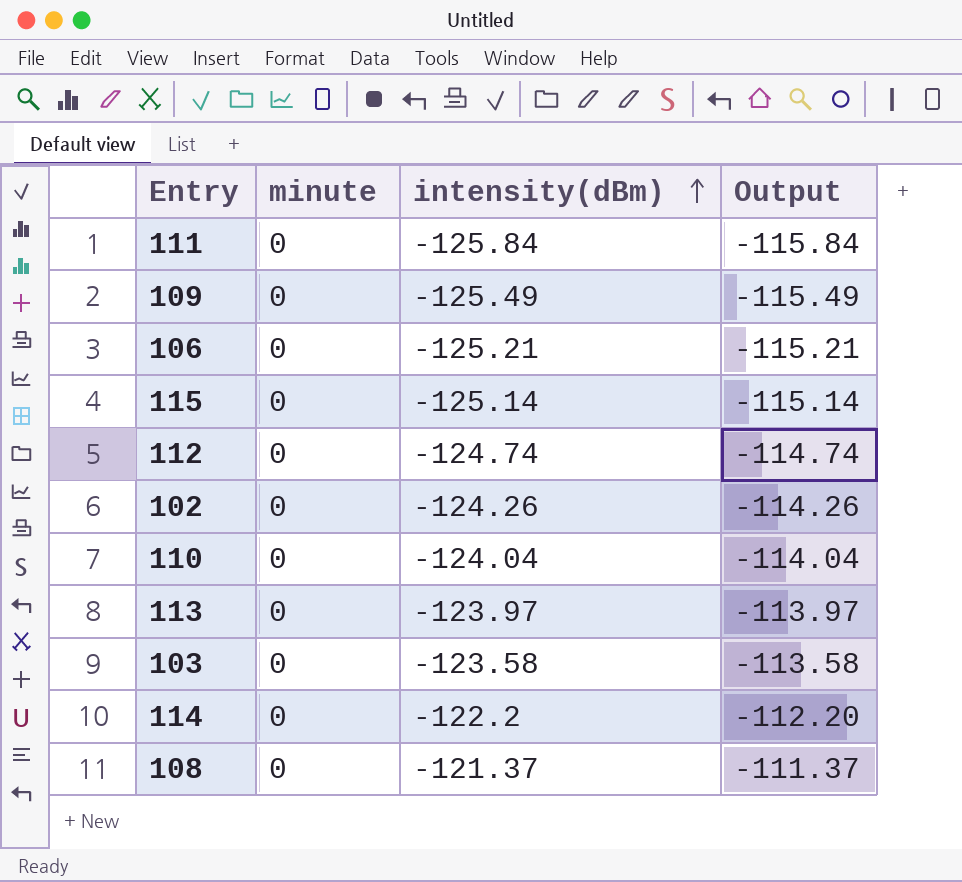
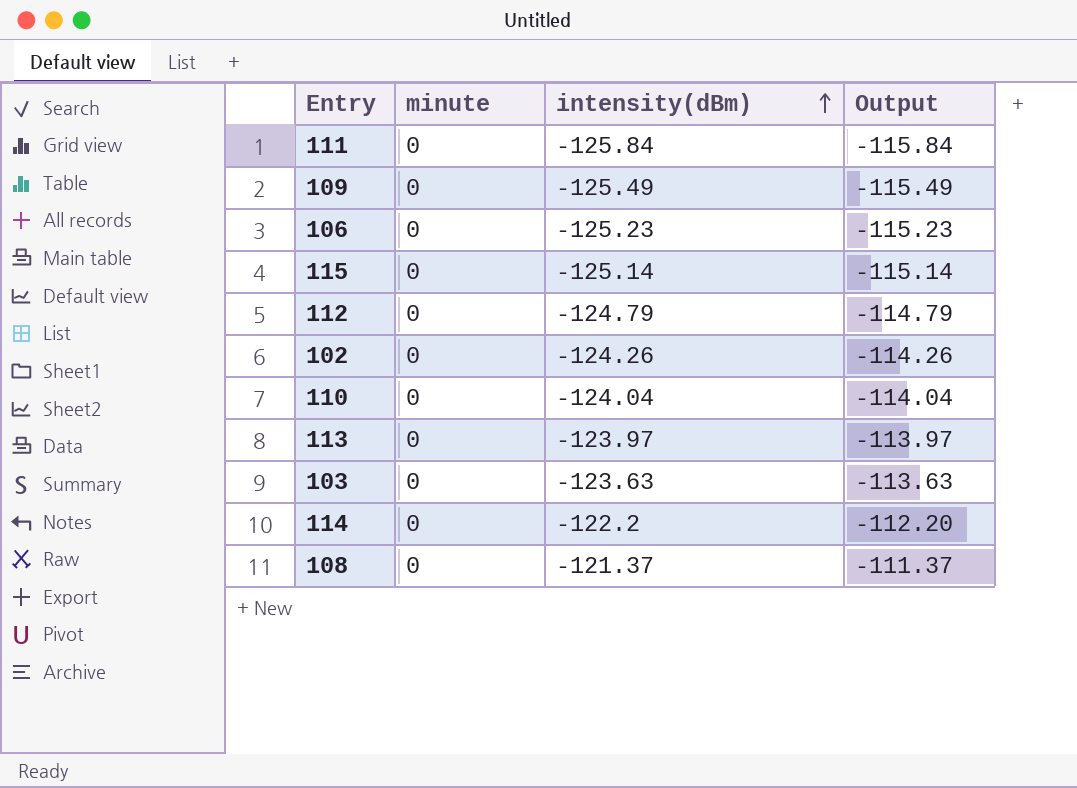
106 | intensity(dBm): -125.21 -> -125.23
106 | Output: -115.21 -> -115.23
112 | intensity(dBm): -124.74 -> -124.79
112 | Output: -114.74 -> -114.79
103 | intensity(dBm): -123.58 -> -123.63
103 | Output: -113.58 -> -113.63

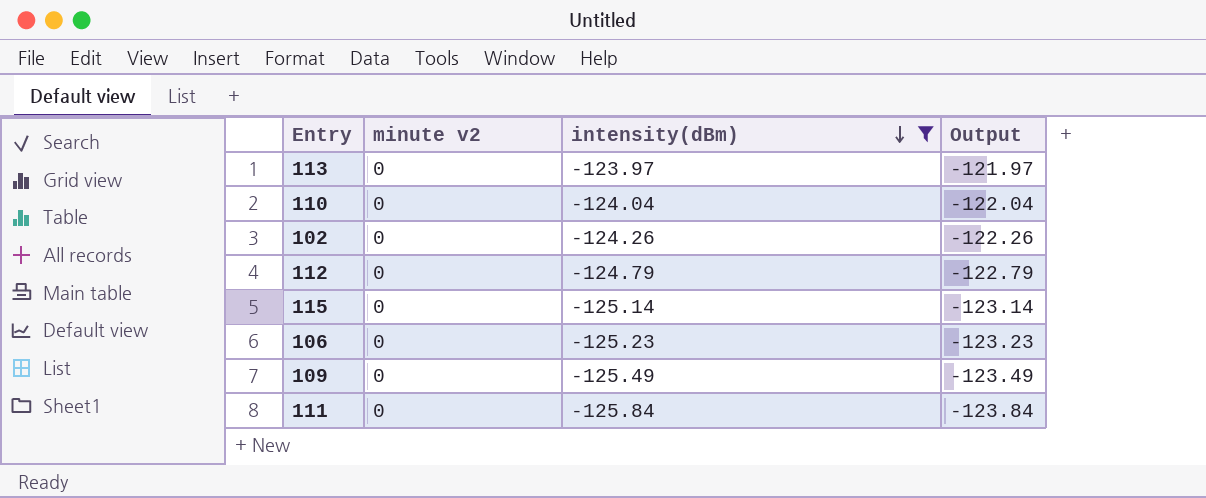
filter: none -> intensity(dBm) <= -123.97
row order: intensity(dBm) ascending -> intensity(dBm) descending
column name: minute -> minute v2
column Output | formula: [intensity(dBm)] + 10 -> [intensity(dBm)] + 2

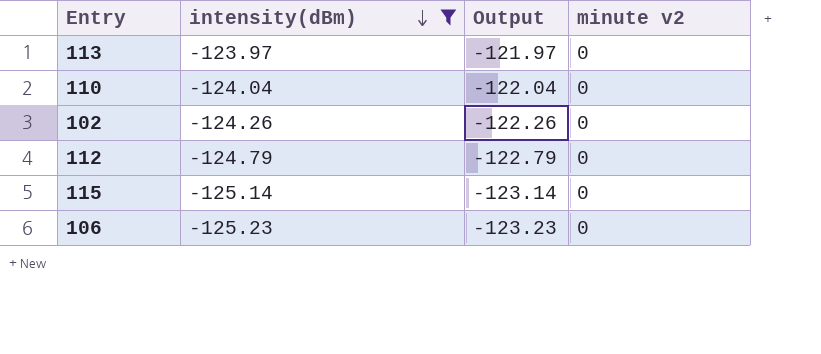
column minute v2 | position: 2 -> 4
row 109: 0 | -125.49 | -123.49 -> none
row 111: 0 | -125.84 | -123.84 -> none

